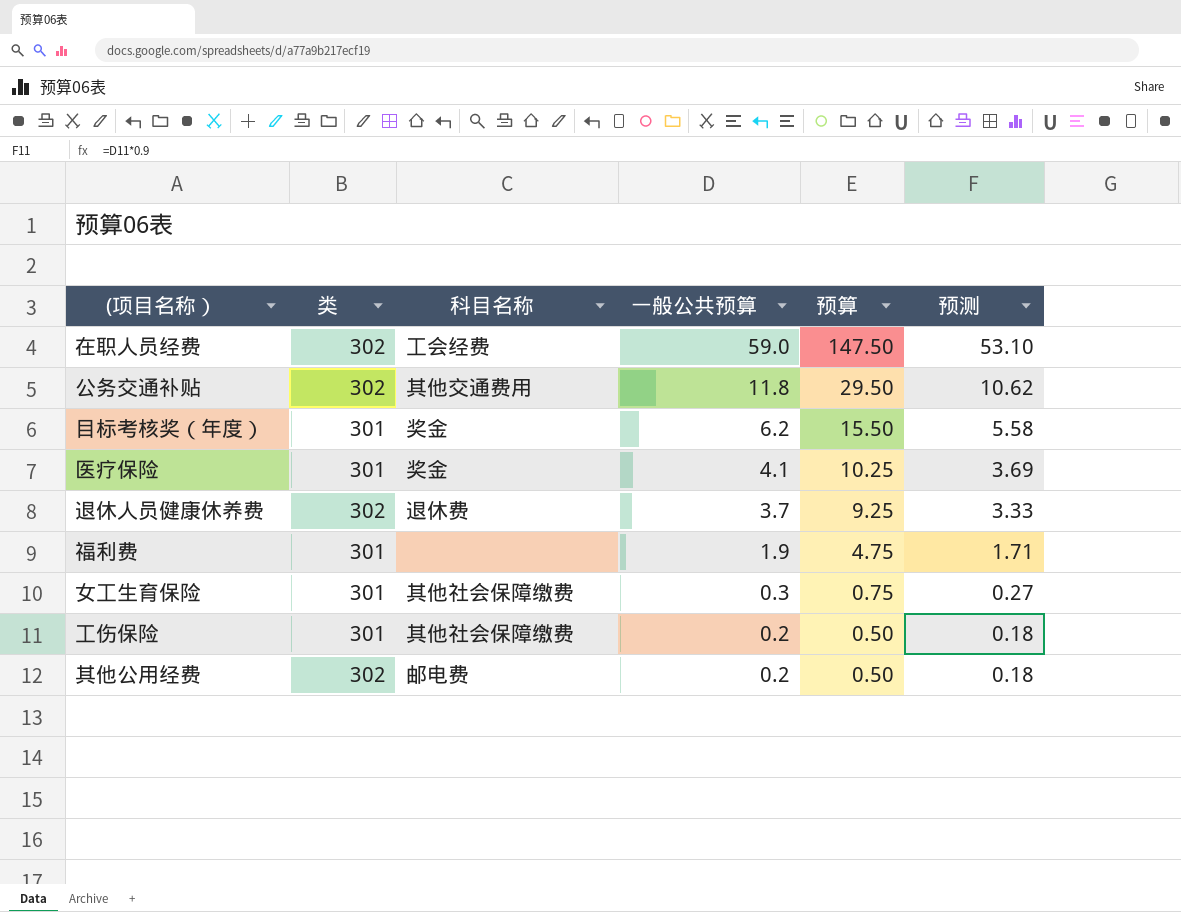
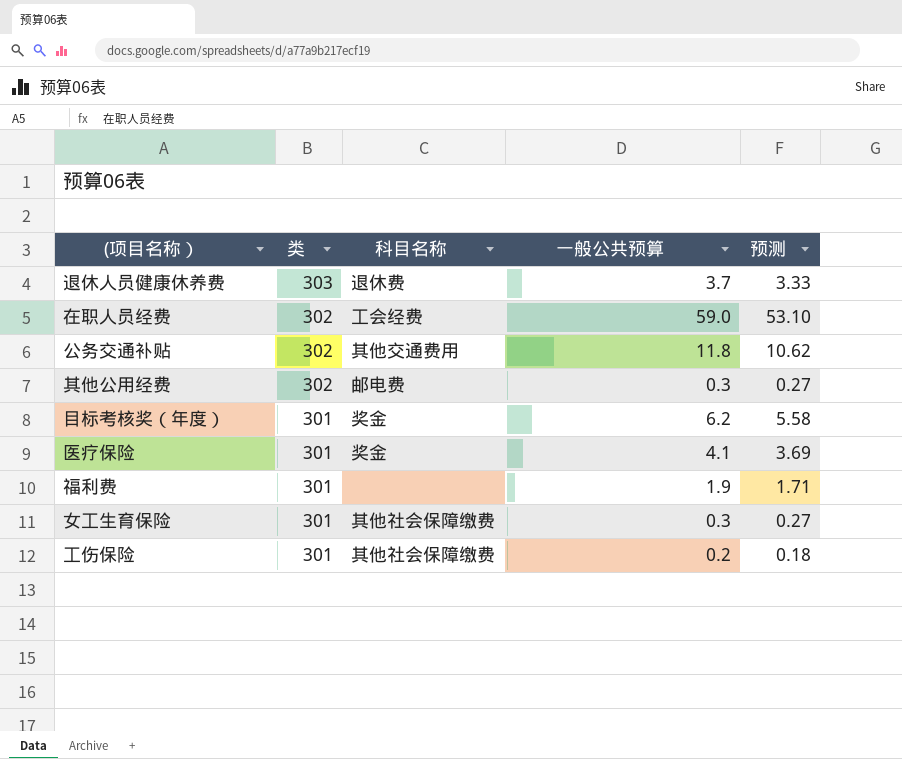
row order: 一般公共预算 descending -> 类 descending
column 预算 | formula: [一般公共预算] * 2.5 -> none
退休人员健康休养费 | 类: 302 -> 303
其他公用经费 | 一般公共预算: 0.2 -> 0.3
其他公用经费 | 预测: 0.18 -> 0.27

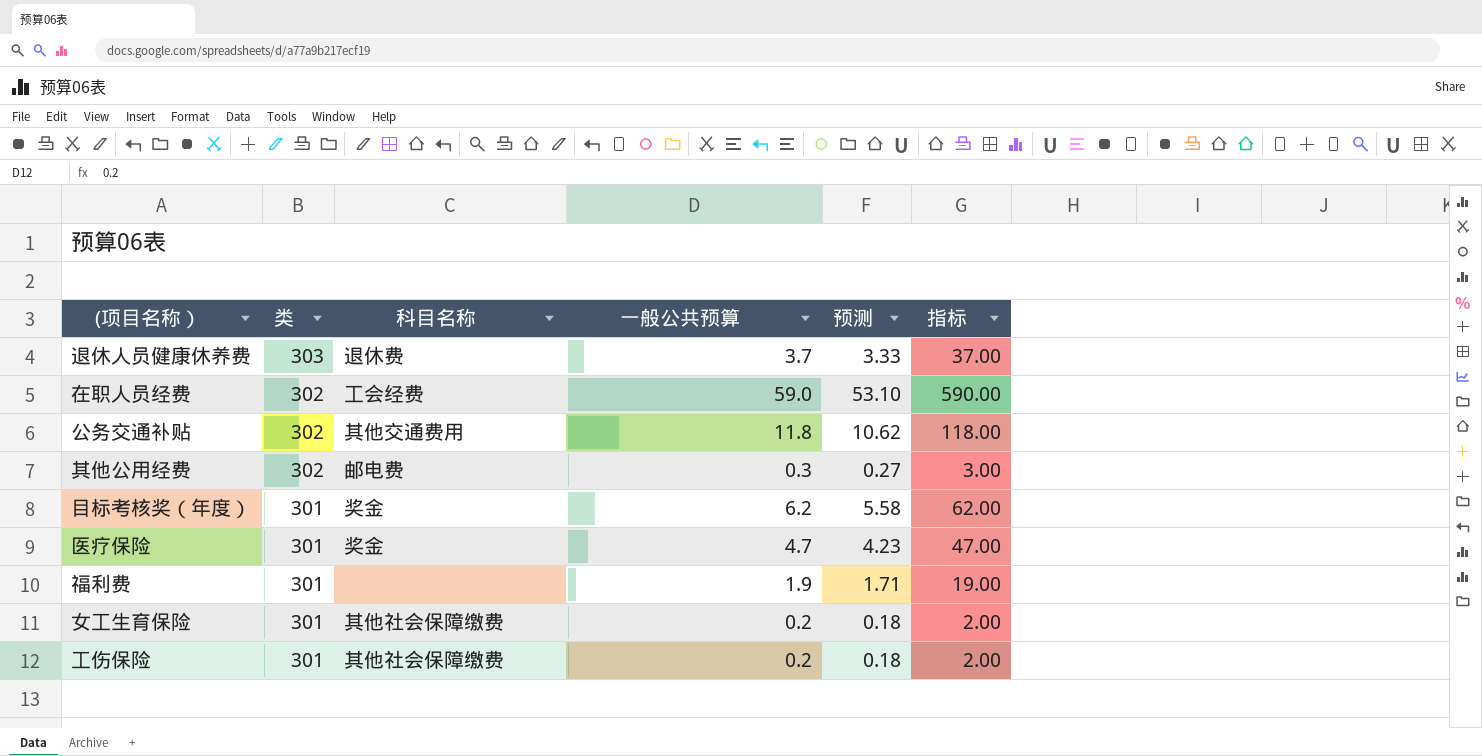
column 指标 | formula: none -> [一般公共预算] * 10
医疗保险 | 一般公共预算: 4.1 -> 4.7
医疗保险 | 预测: 3.69 -> 4.23
女工生育保险 | 一般公共预算: 0.3 -> 0.2
女工生育保险 | 预测: 0.27 -> 0.18

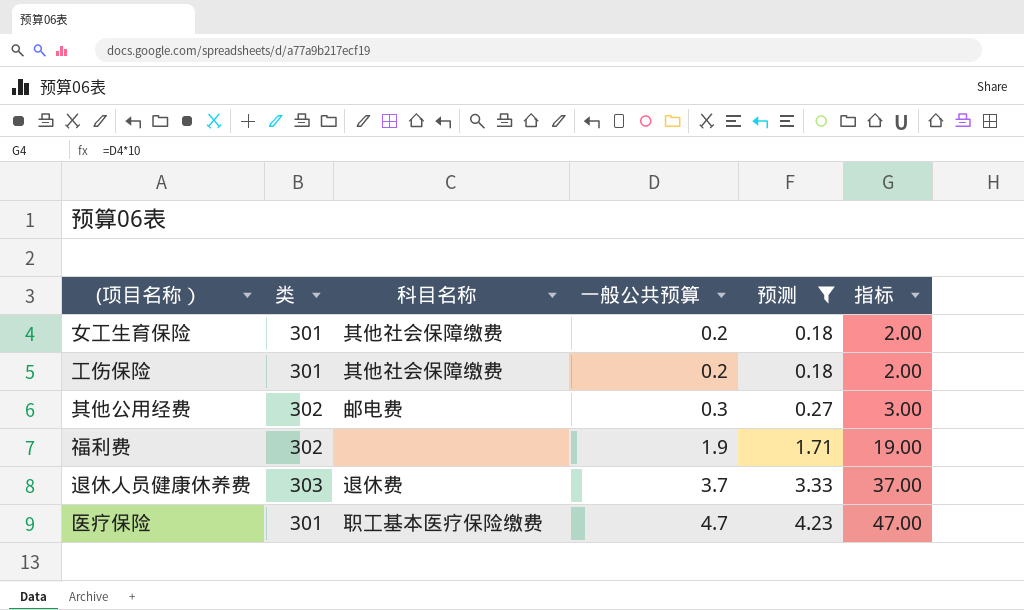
filter: none -> 预测 <= 4.23
row order: 类 descending -> 一般公共预算 ascending
福利费 | 类: 301 -> 302
医疗保险 | 科目名称: 奖金 -> 职工基本医疗保险缴费

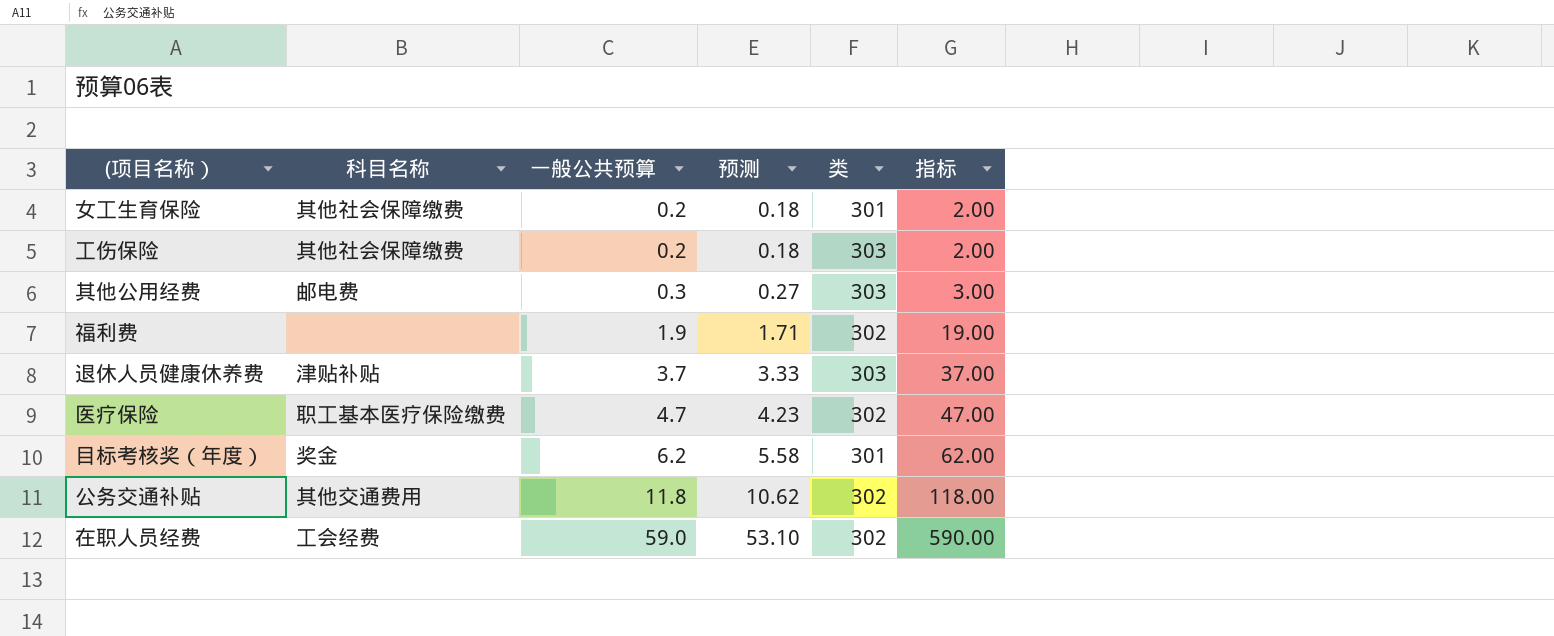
filter: 预测 <= 4.23 -> none
column 类 | position: 2 -> 5
工伤保险 | 类: 301 -> 303
其他公用经费 | 类: 302 -> 303
退休人员健康休养费 | 科目名称: 退休费 -> 津贴补贴
医疗保险 | 类: 301 -> 302

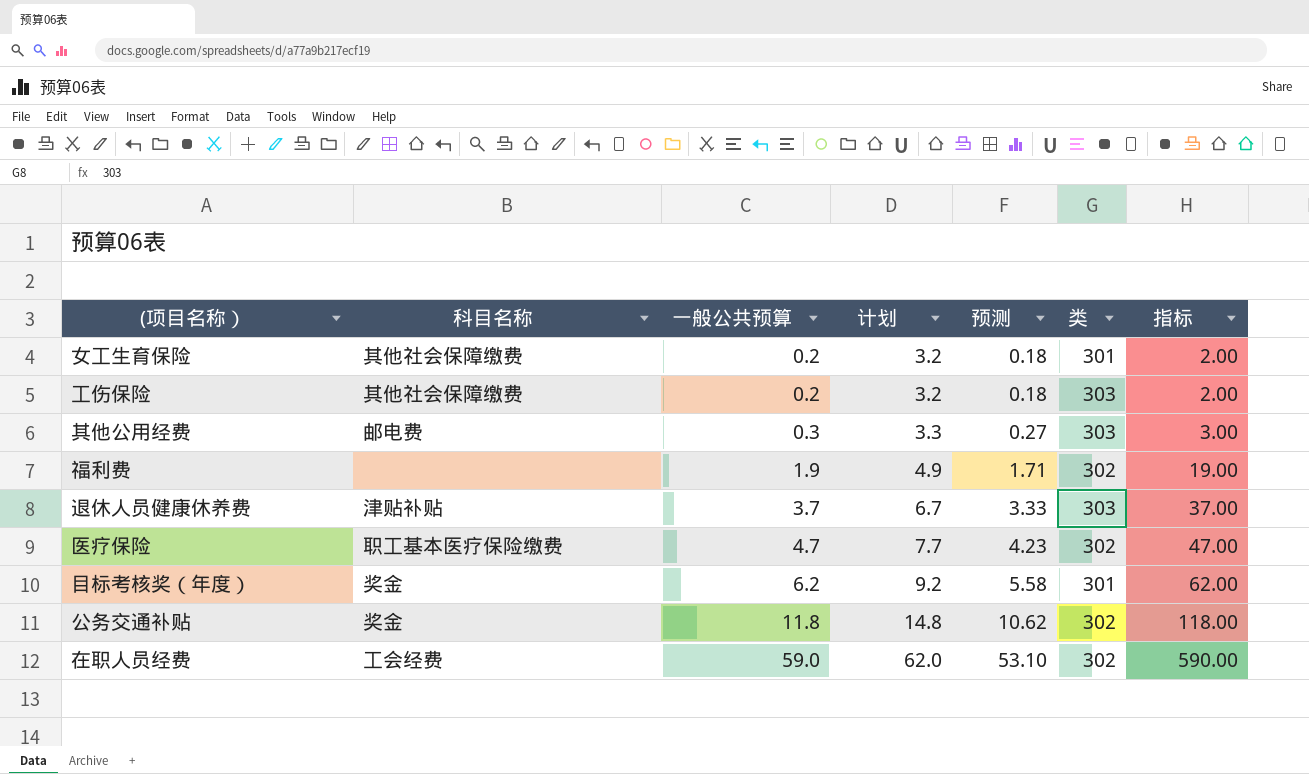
column 计划 | formula: none -> [一般公共预算] + 3
公务交通补贴 | 科目名称: 其他交通费用 -> 奖金

